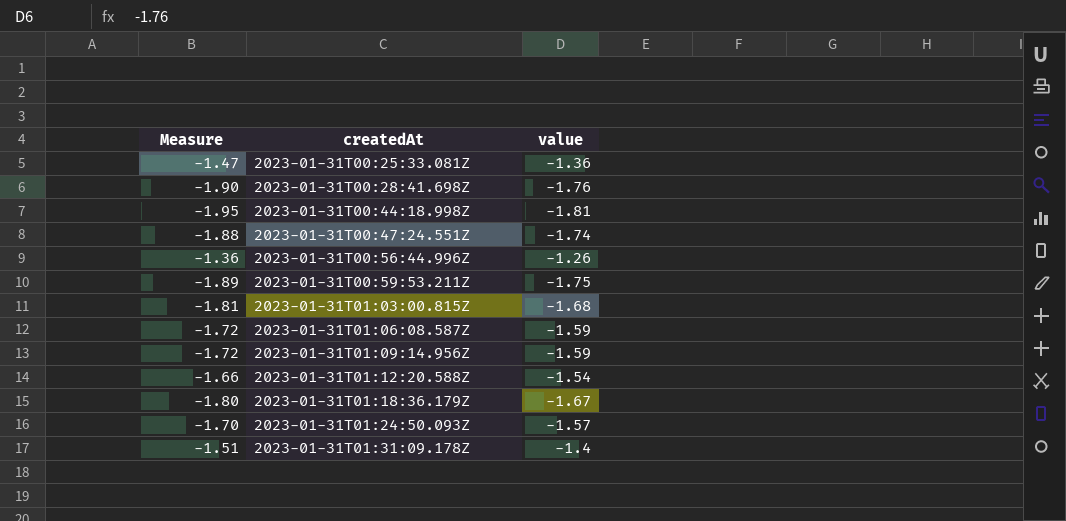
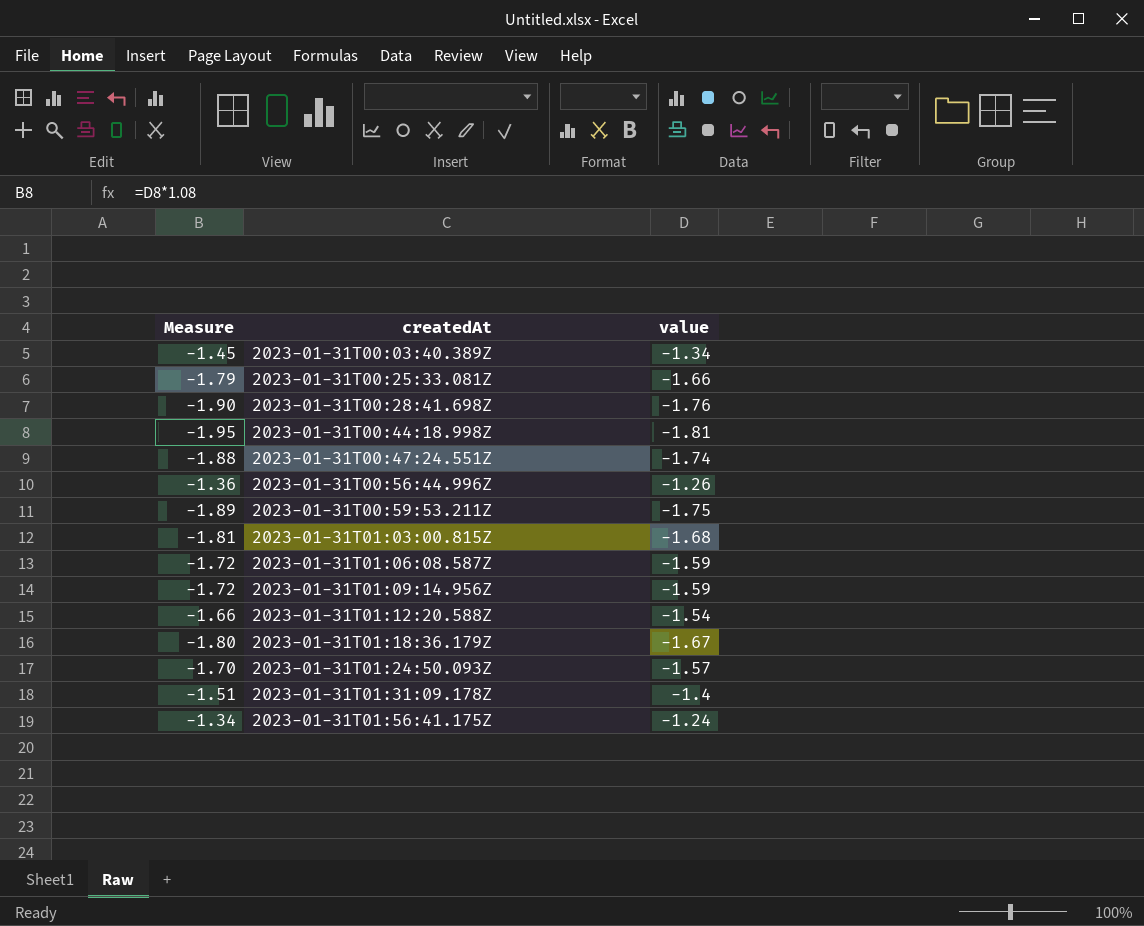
row 2023-01-31T00:03:40.389Z: none -> -1.45 | -1.34
2023-01-31T00:25:33.081Z | Measure: -1.47 -> -1.79
2023-01-31T00:25:33.081Z | value: -1.36 -> -1.66
row 2023-01-31T01:56:41.175Z: none -> -1.34 | -1.24

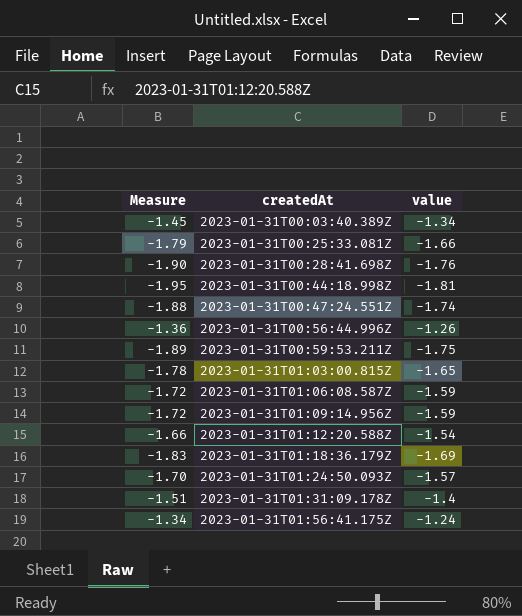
2023-01-31T01:03:00.815Z | Measure: -1.81 -> -1.78
2023-01-31T01:03:00.815Z | value: -1.68 -> -1.65
2023-01-31T01:18:36.179Z | Measure: -1.80 -> -1.83
2023-01-31T01:18:36.179Z | value: -1.67 -> -1.69

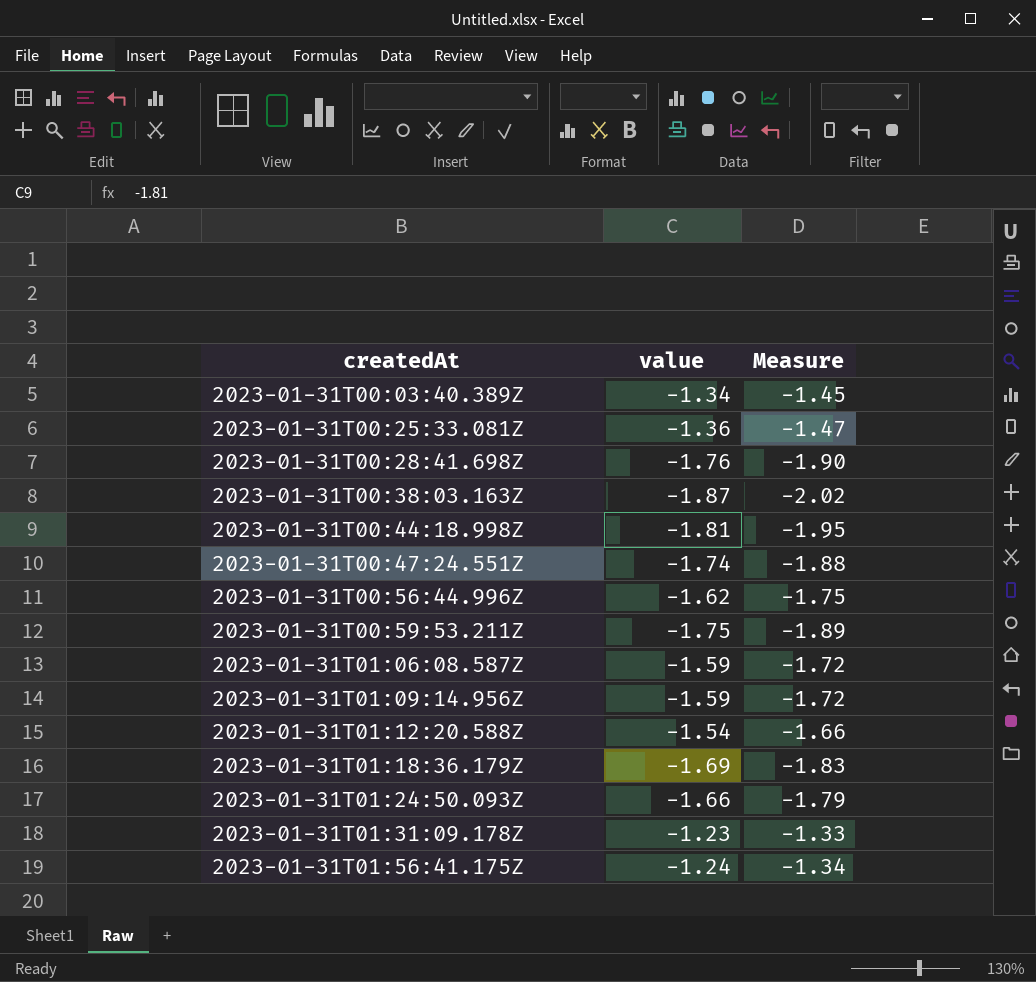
column Measure | position: 1 -> 3
row 2023-01-31T01:03:00.815Z: -1.78 | -1.65 -> none
2023-01-31T00:25:33.081Z | value: -1.66 -> -1.36
2023-01-31T00:25:33.081Z | Measure: -1.79 -> -1.47
row 2023-01-31T00:38:03.163Z: none -> -1.87 | -2.02
2023-01-31T00:56:44.996Z | value: -1.26 -> -1.62
2023-01-31T00:56:44.996Z | Measure: -1.36 -> -1.75
2023-01-31T01:24:50.093Z | value: -1.57 -> -1.66
2023-01-31T01:24:50.093Z | Measure: -1.70 -> -1.79
2023-01-31T01:31:09.178Z | value: -1.4 -> -1.23
2023-01-31T01:31:09.178Z | Measure: -1.51 -> -1.33

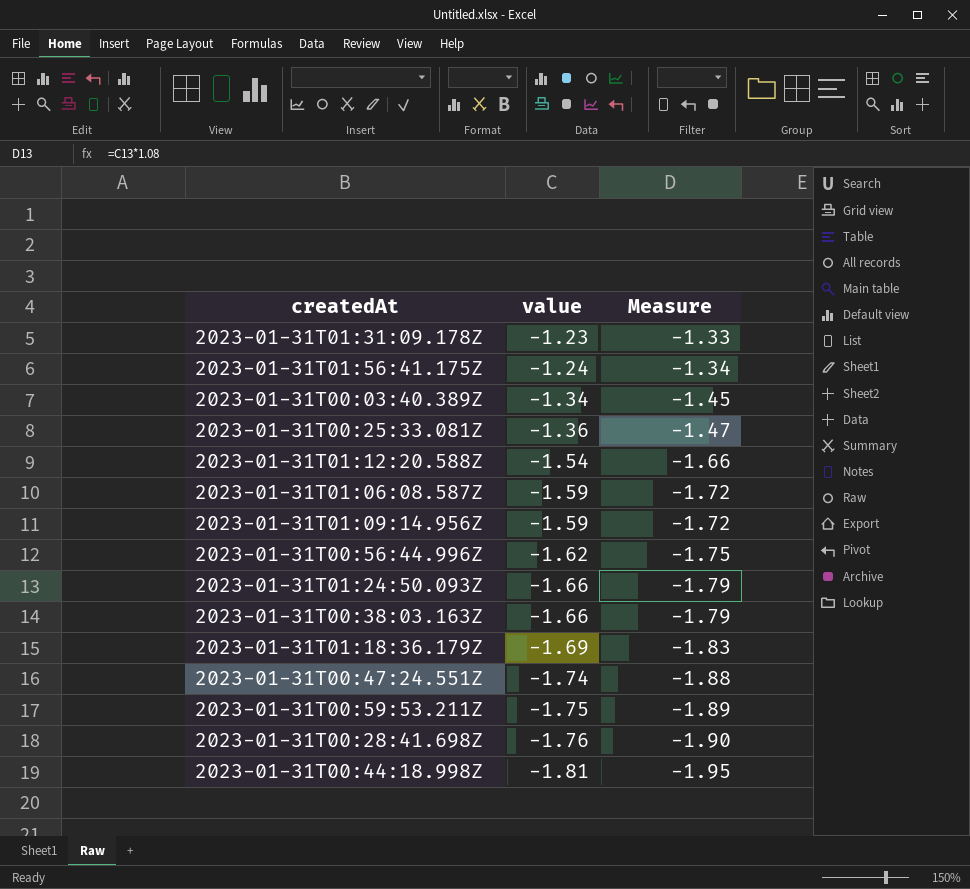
row order: createdAt ascending -> value descending
2023-01-31T00:38:03.163Z | value: -1.87 -> -1.66
2023-01-31T00:38:03.163Z | Measure: -2.02 -> -1.79

